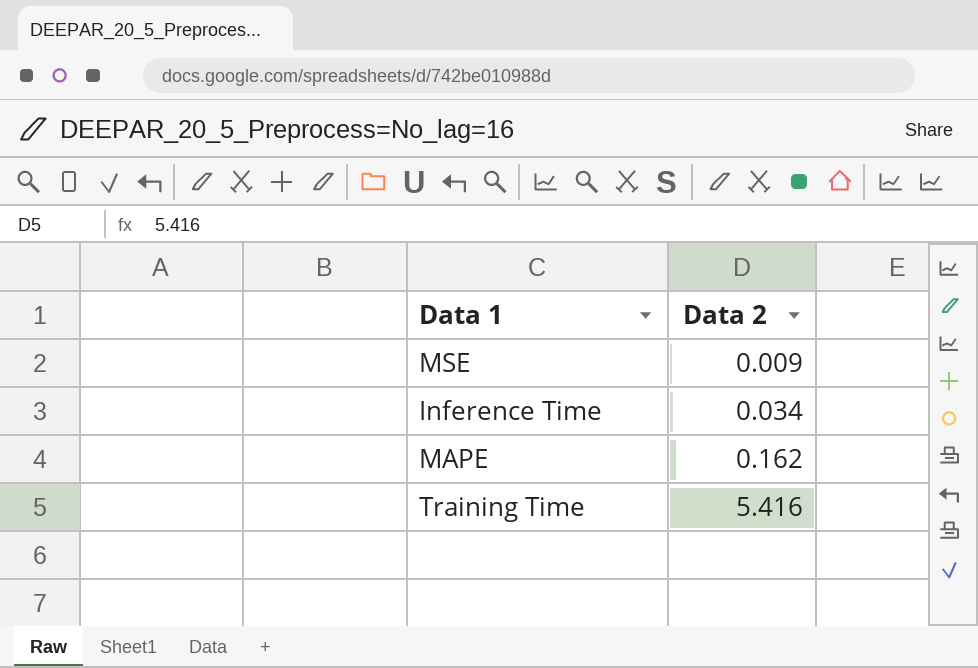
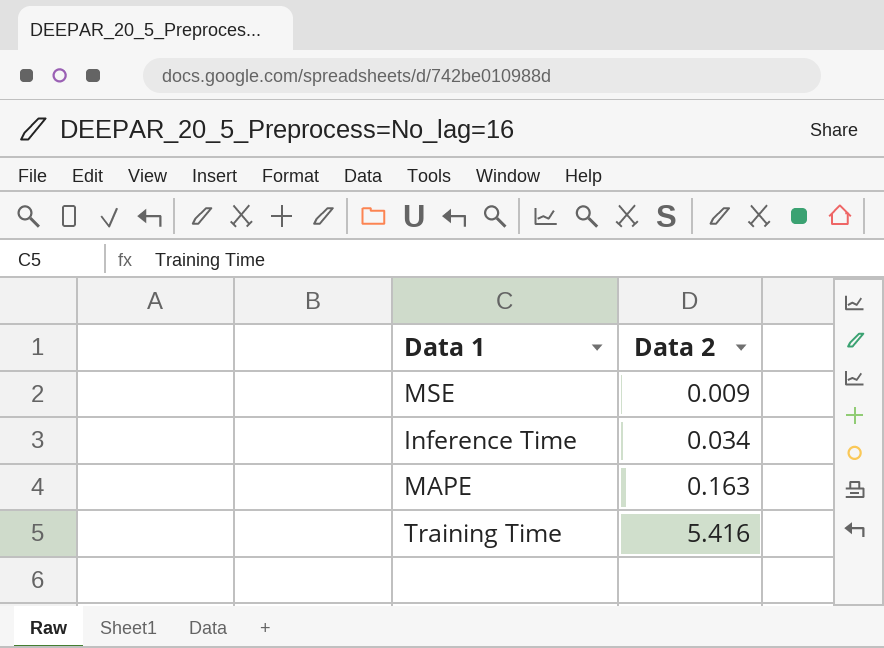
MAPE | Data 2: 0.162 -> 0.163

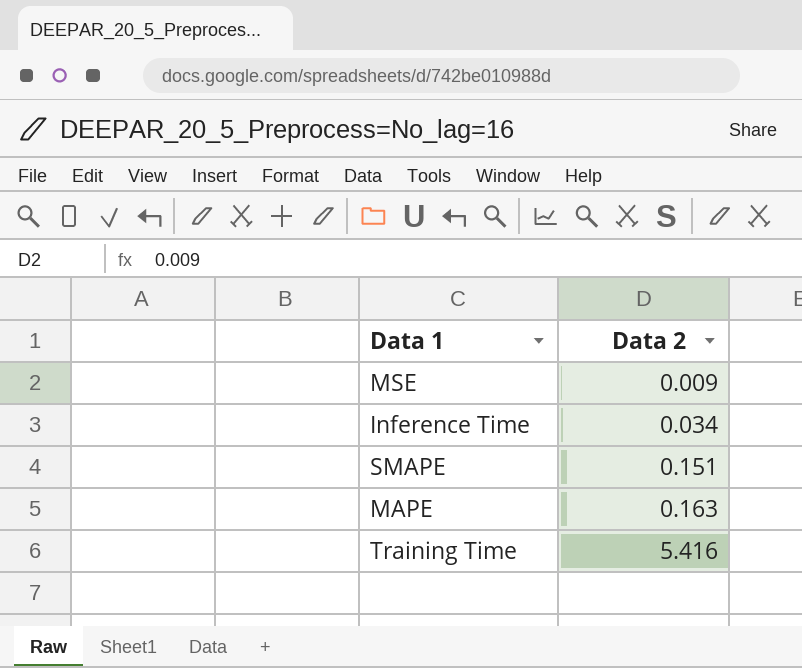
row SMAPE: none -> 0.151

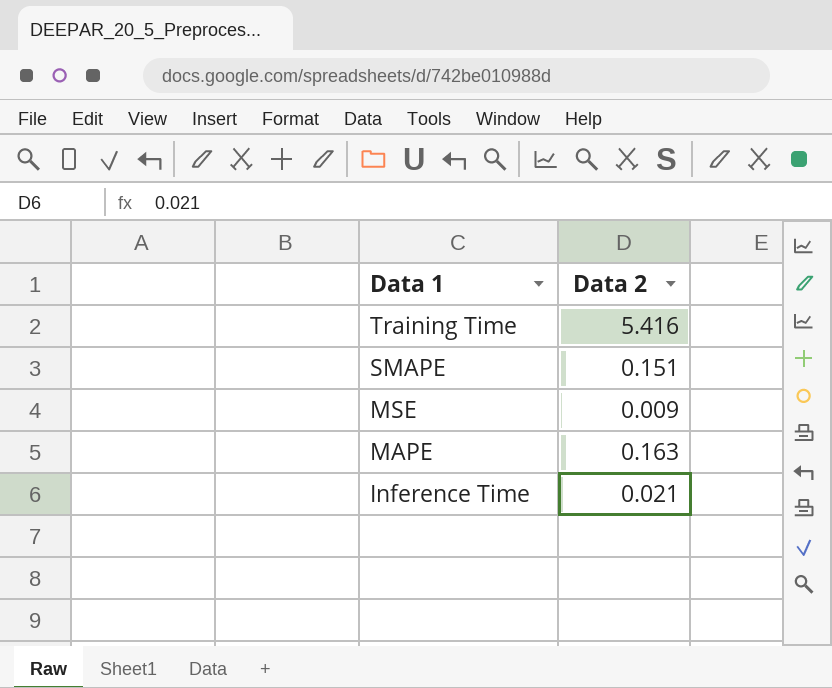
row order: Data 2 ascending -> Data 1 descending
Inference Time | Data 2: 0.034 -> 0.021

